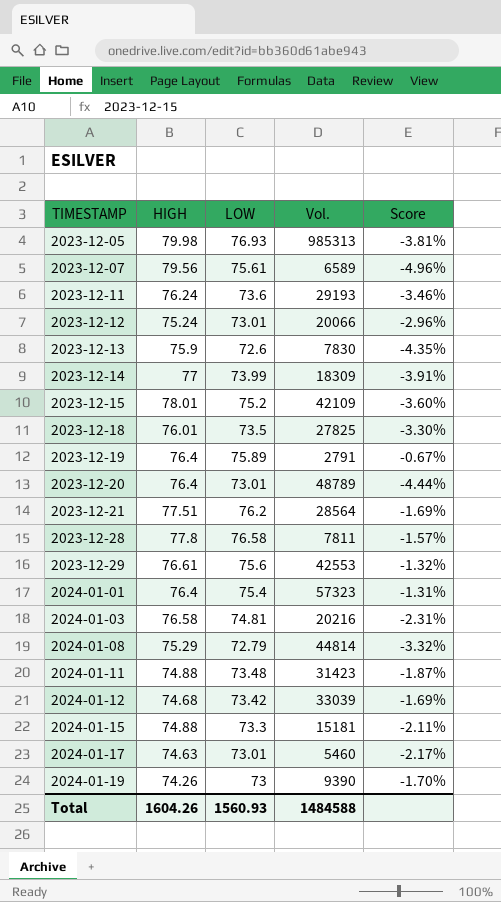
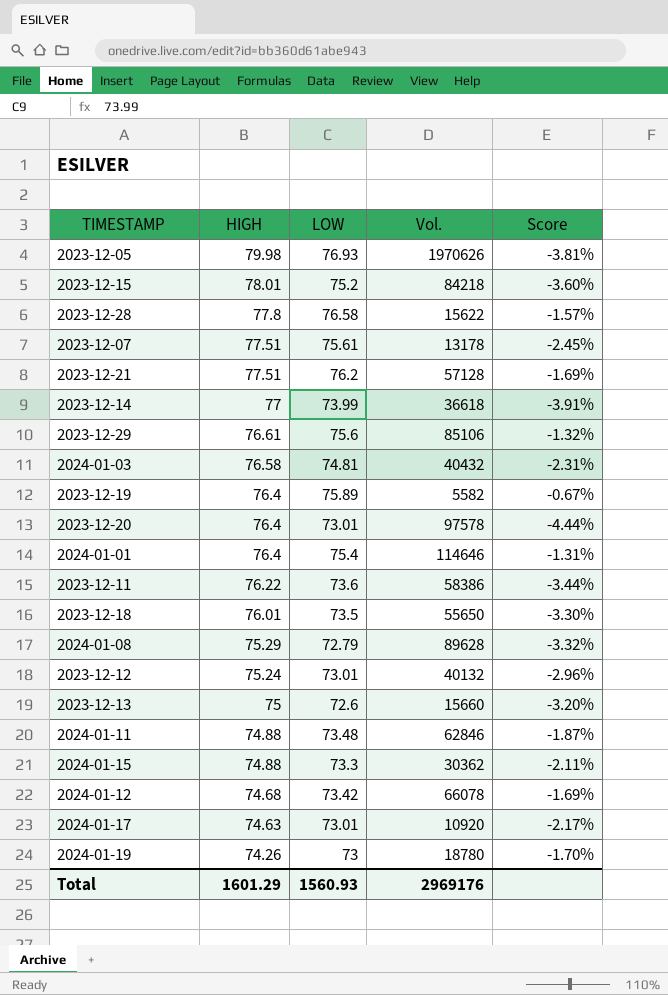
row order: TIMESTAMP ascending -> HIGH descending
2023-12-05 | Vol.: 985313 -> 1970626
2023-12-15 | Vol.: 42109 -> 84218
2023-12-28 | Vol.: 7811 -> 15622
2023-12-07 | HIGH: 79.56 -> 77.51
2023-12-07 | Vol.: 6589 -> 13178
2023-12-07 | Score: -4.96% -> -2.45%
2023-12-21 | Vol.: 28564 -> 57128
2023-12-14 | Vol.: 18309 -> 36618
2023-12-29 | Vol.: 42553 -> 85106
2024-01-03 | Vol.: 20216 -> 40432
2023-12-19 | Vol.: 2791 -> 5582
2023-12-20 | Vol.: 48789 -> 97578
2024-01-01 | Vol.: 57323 -> 114646
2023-12-11 | HIGH: 76.24 -> 76.22
2023-12-11 | Vol.: 29193 -> 58386
2023-12-11 | Score: -3.46% -> -3.44%
2023-12-18 | Vol.: 27825 -> 55650
2024-01-08 | Vol.: 44814 -> 89628
2023-12-12 | Vol.: 20066 -> 40132
2023-12-13 | HIGH: 75.9 -> 75
2023-12-13 | Vol.: 7830 -> 15660
2023-12-13 | Score: -4.35% -> -3.20%
2024-01-11 | Vol.: 31423 -> 62846
2024-01-15 | Vol.: 15181 -> 30362
2024-01-12 | Vol.: 33039 -> 66078
2024-01-17 | Vol.: 5460 -> 10920
2024-01-19 | Vol.: 9390 -> 18780
Total | HIGH: 1604.26 -> 1601.29
Total | Vol.: 1484588 -> 2969176

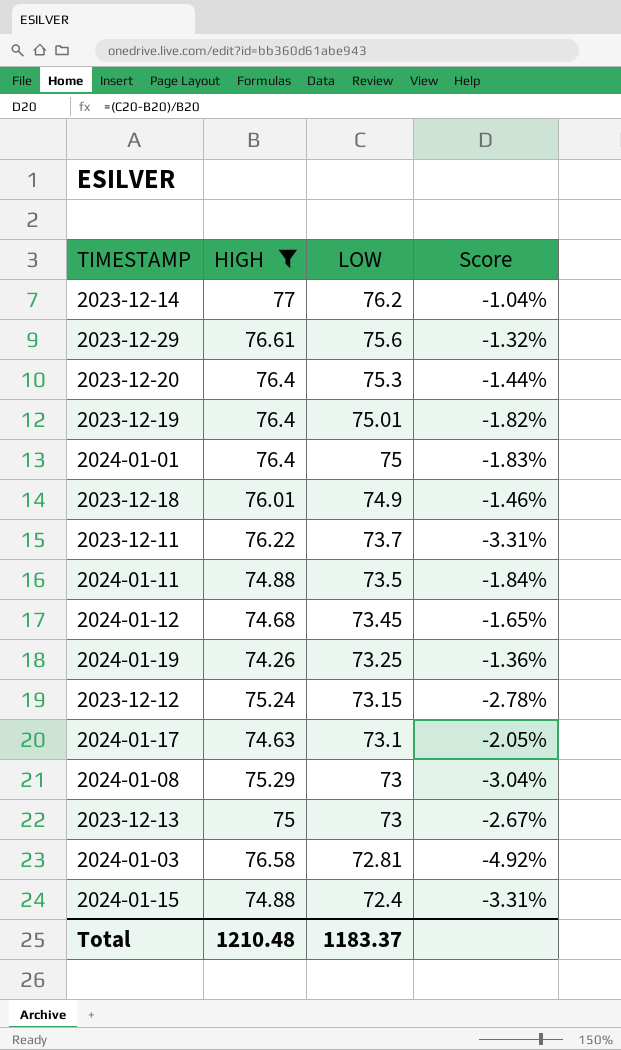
filter: none -> HIGH <= 77
row order: HIGH descending -> LOW descending
column Vol. | position: 4 -> none
2023-12-14 | LOW: 73.99 -> 76.2
2023-12-14 | Score: -3.91% -> -1.04%
2023-12-20 | LOW: 73.01 -> 75.3
2023-12-20 | Score: -4.44% -> -1.44%
2023-12-19 | LOW: 75.89 -> 75.01
2023-12-19 | Score: -0.67% -> -1.82%
2024-01-01 | LOW: 75.4 -> 75
2024-01-01 | Score: -1.31% -> -1.83%
2023-12-18 | LOW: 73.5 -> 74.9
2023-12-18 | Score: -3.30% -> -1.46%
2023-12-11 | LOW: 73.6 -> 73.7
2023-12-11 | Score: -3.44% -> -3.31%
2024-01-11 | LOW: 73.48 -> 73.5
2024-01-11 | Score: -1.87% -> -1.84%
2024-01-12 | LOW: 73.42 -> 73.45
2024-01-12 | Score: -1.69% -> -1.65%
2024-01-19 | LOW: 73 -> 73.25
2024-01-19 | Score: -1.70% -> -1.36%
2023-12-12 | LOW: 73.01 -> 73.15
2023-12-12 | Score: -2.96% -> -2.78%
2024-01-17 | LOW: 73.01 -> 73.1
2024-01-17 | Score: -2.17% -> -2.05%
2024-01-08 | LOW: 72.79 -> 73
2024-01-08 | Score: -3.32% -> -3.04%
2023-12-13 | LOW: 72.6 -> 73
2023-12-13 | Score: -3.20% -> -2.67%
2024-01-03 | LOW: 74.81 -> 72.81
2024-01-03 | Score: -2.31% -> -4.92%
2024-01-15 | LOW: 73.3 -> 72.4
2024-01-15 | Score: -2.11% -> -3.31%
Total | HIGH: 1601.29 -> 1210.48
Total | LOW: 1560.93 -> 1183.37

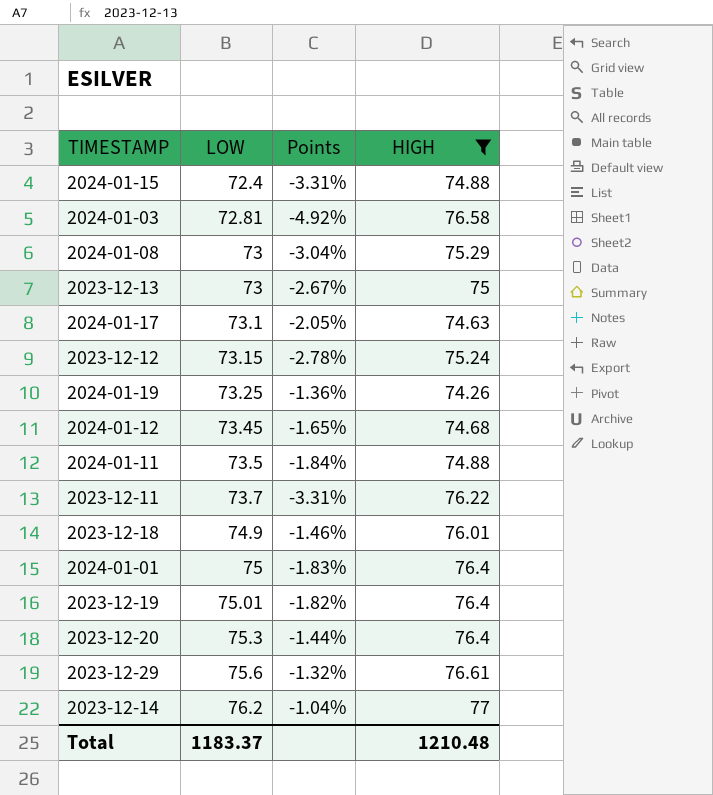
row order: LOW descending -> LOW ascending
column name: Score -> Points
column HIGH | position: 2 -> 4

